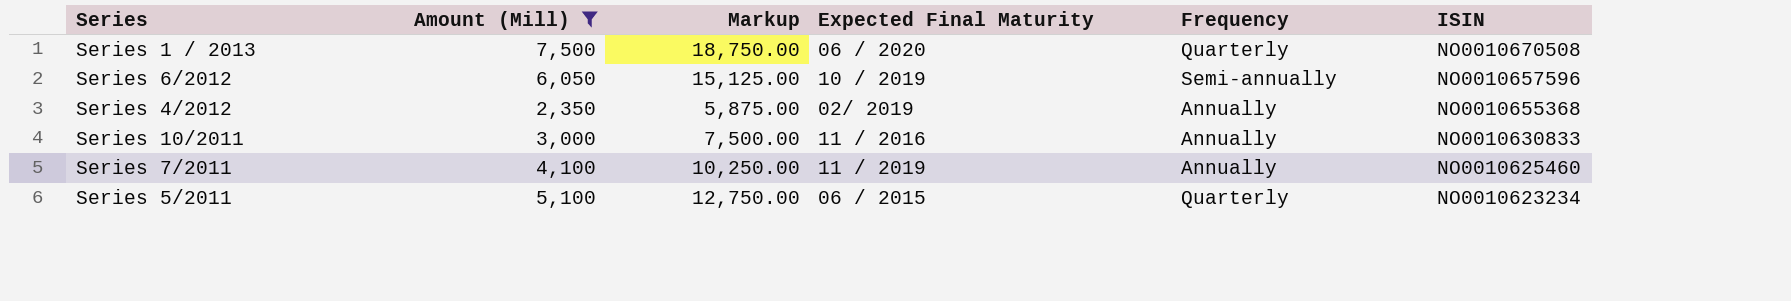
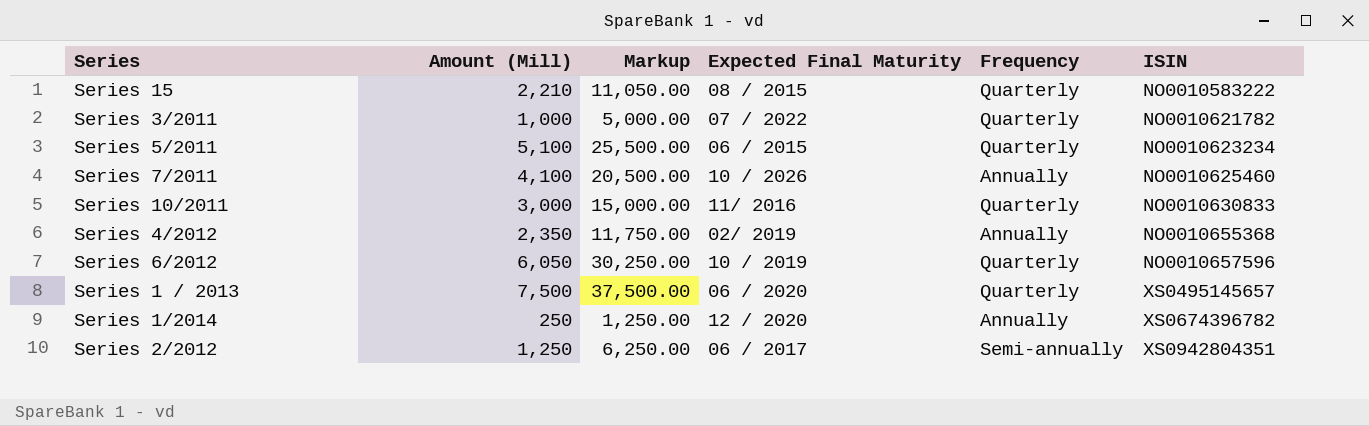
filter: Amount (Mill) >= 2,350 -> none
row order: ISIN descending -> ISIN ascending
column Markup | formula: [Amount (Mill)] * 2.5 -> [Amount (Mill)] * 5
Series 7/2011 | Expected Final Maturity: 11 / 2019 -> 10 / 2026
Series 10/2011 | Expected Final Maturity: 11 / 2016 -> 11/ 2016
Series 10/2011 | Frequency: Annually -> Quarterly
Series 6/2012 | Frequency: Semi-annually -> Quarterly
Series 1 / 2013 | ISIN: NO0010670508 -> XS0495145657

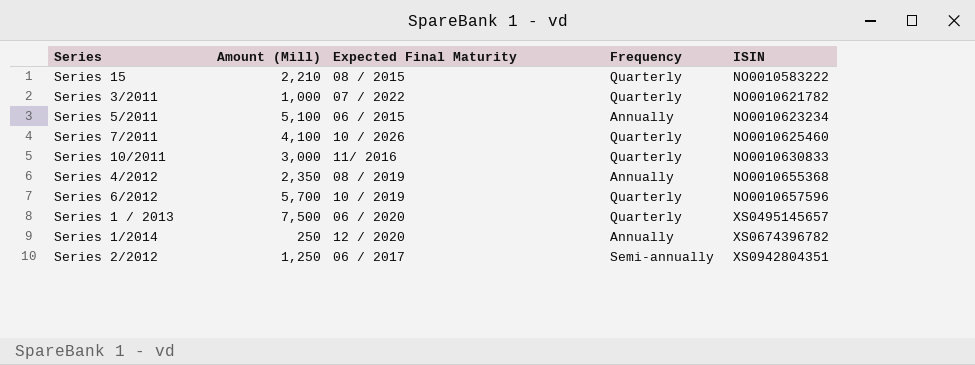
column Markup | formula: [Amount (Mill)] * 5 -> none
Series 5/2011 | Frequency: Quarterly -> Annually
Series 7/2011 | Frequency: Annually -> Quarterly
Series 4/2012 | Expected Final Maturity: 02/ 2019 -> 08 / 2019
Series 6/2012 | Amount (Mill): 6,050 -> 5,700

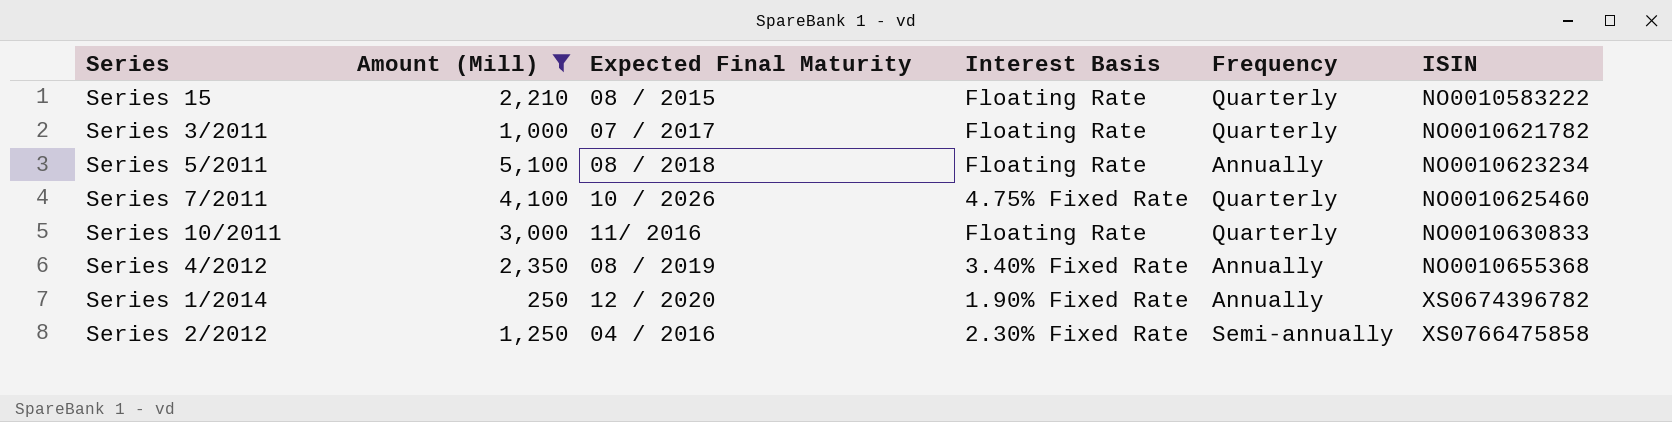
filter: none -> Amount (Mill) <= 5,100
column Interest Basis | position: none -> 4
Series 3/2011 | Expected Final Maturity: 07 / 2022 -> 07 / 2017
Series 5/2011 | Expected Final Maturity: 06 / 2015 -> 08 / 2018
Series 2/2012 | Expected Final Maturity: 06 / 2017 -> 04 / 2016
Series 2/2012 | ISIN: XS0942804351 -> XS0766475858

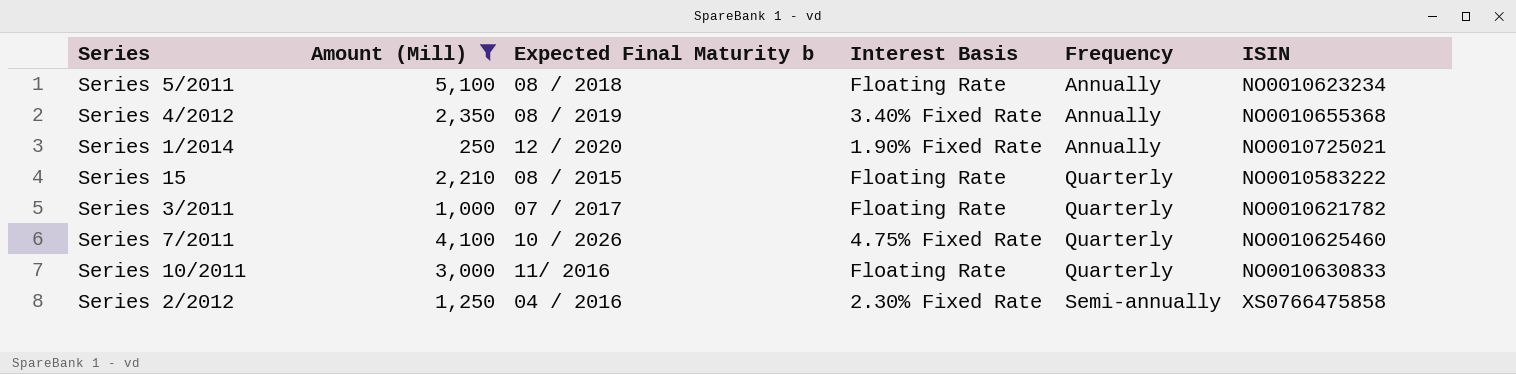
row order: ISIN ascending -> Frequency ascending
column name: Expected Final Maturity -> Expected Final Maturity b
Series 1/2014 | ISIN: XS0674396782 -> NO0010725021

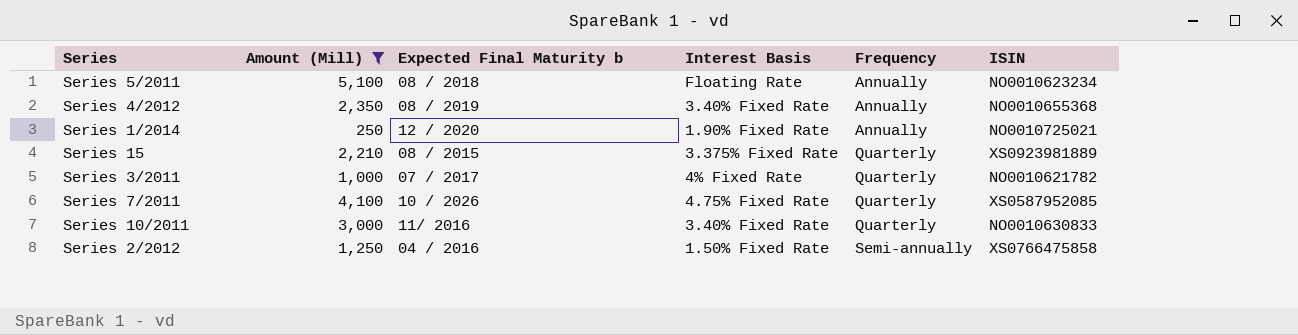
Series 15 | Interest Basis: Floating Rate -> 3.375% Fixed Rate
Series 15 | ISIN: NO0010583222 -> XS0923981889
Series 3/2011 | Interest Basis: Floating Rate -> 4% Fixed Rate
Series 7/2011 | ISIN: NO0010625460 -> XS0587952085
Series 10/2011 | Interest Basis: Floating Rate -> 3.40% Fixed Rate
Series 2/2012 | Interest Basis: 2.30% Fixed Rate -> 1.50% Fixed Rate

